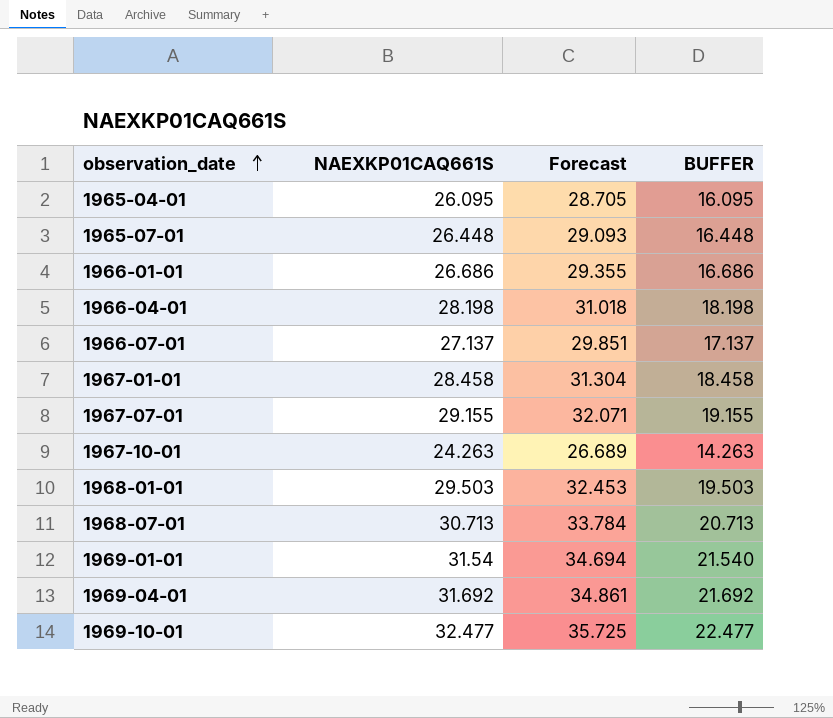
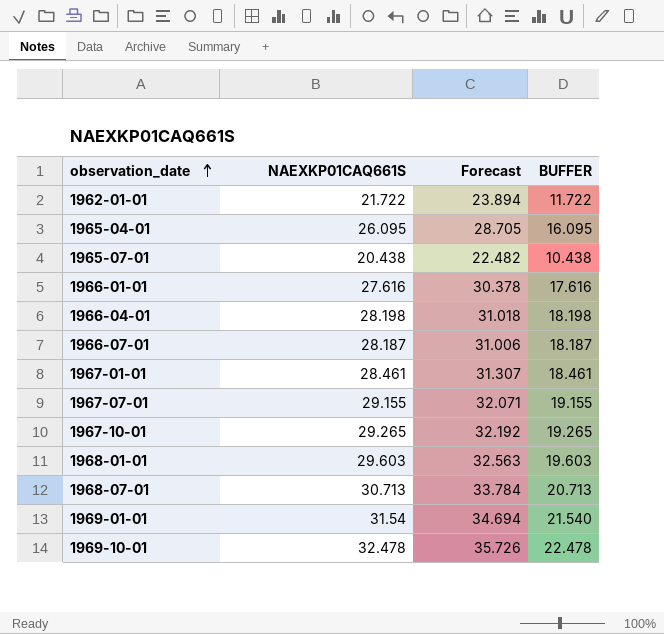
row 1969-04-01: 31.692 | 34.861 | 21.692 -> none
row 1962-01-01: none -> 21.722 | 23.894 | 11.722
1965-07-01 | NAEXKP01CAQ661S: 26.448 -> 20.438
1965-07-01 | Forecast: 29.093 -> 22.482
1965-07-01 | BUFFER: 16.448 -> 10.438
1966-01-01 | NAEXKP01CAQ661S: 26.686 -> 27.616
1966-01-01 | Forecast: 29.355 -> 30.378
1966-01-01 | BUFFER: 16.686 -> 17.616
1966-07-01 | NAEXKP01CAQ661S: 27.137 -> 28.187
1966-07-01 | Forecast: 29.851 -> 31.006
1966-07-01 | BUFFER: 17.137 -> 18.187
1967-01-01 | NAEXKP01CAQ661S: 28.458 -> 28.461
1967-01-01 | Forecast: 31.304 -> 31.307
1967-01-01 | BUFFER: 18.458 -> 18.461
1967-10-01 | NAEXKP01CAQ661S: 24.263 -> 29.265
1967-10-01 | Forecast: 26.689 -> 32.192
1967-10-01 | BUFFER: 14.263 -> 19.265
1968-01-01 | NAEXKP01CAQ661S: 29.503 -> 29.603
1968-01-01 | Forecast: 32.453 -> 32.563
1968-01-01 | BUFFER: 19.503 -> 19.603
1969-10-01 | NAEXKP01CAQ661S: 32.477 -> 32.478
1969-10-01 | Forecast: 35.725 -> 35.726
1969-10-01 | BUFFER: 22.477 -> 22.478

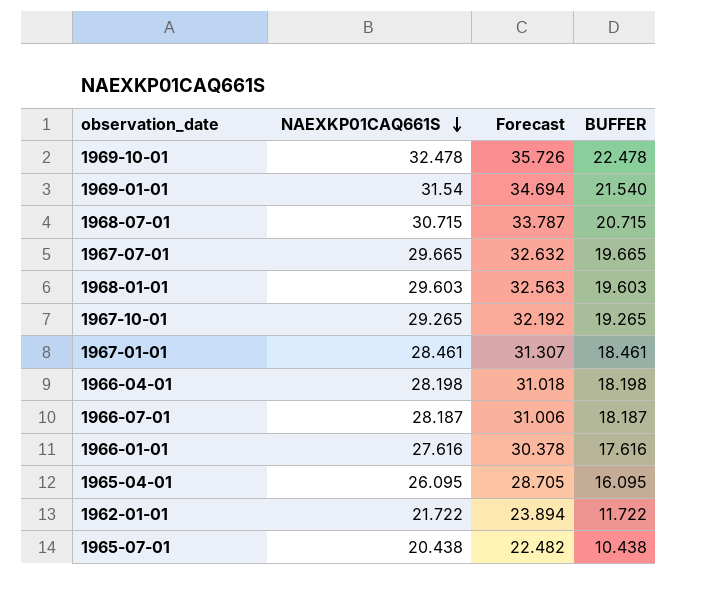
row order: observation_date ascending -> NAEXKP01CAQ661S descending
1968-07-01 | NAEXKP01CAQ661S: 30.713 -> 30.715
1968-07-01 | Forecast: 33.784 -> 33.787
1968-07-01 | BUFFER: 20.713 -> 20.715
1967-07-01 | NAEXKP01CAQ661S: 29.155 -> 29.665
1967-07-01 | Forecast: 32.071 -> 32.632
1967-07-01 | BUFFER: 19.155 -> 19.665

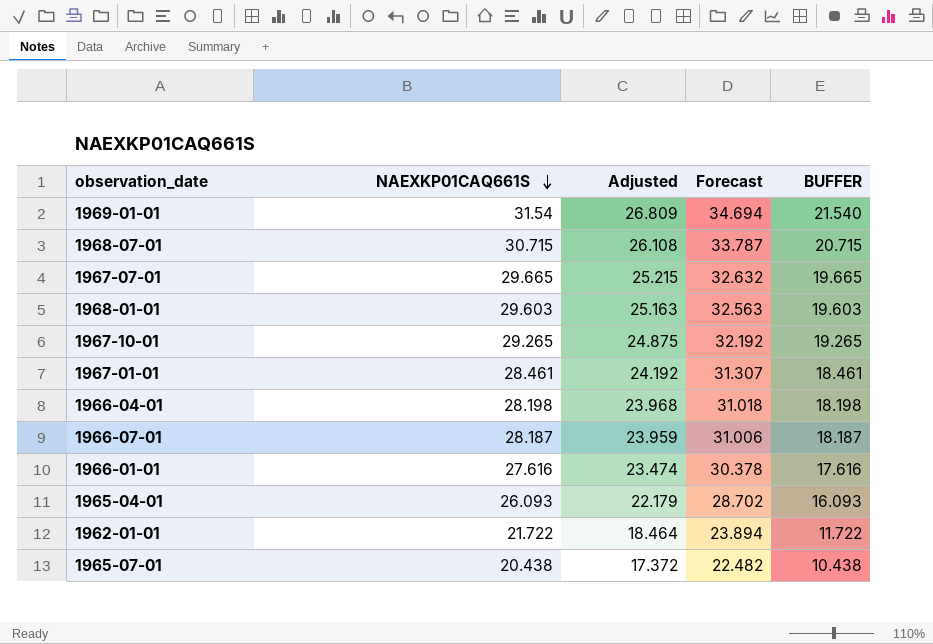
column Adjusted | formula: none -> [NAEXKP01CAQ661S] * 0.85
row 1969-10-01: 32.478 | 35.726 | 22.478 -> none
1965-04-01 | NAEXKP01CAQ661S: 26.095 -> 26.093
1965-04-01 | Forecast: 28.705 -> 28.702
1965-04-01 | BUFFER: 16.095 -> 16.093

